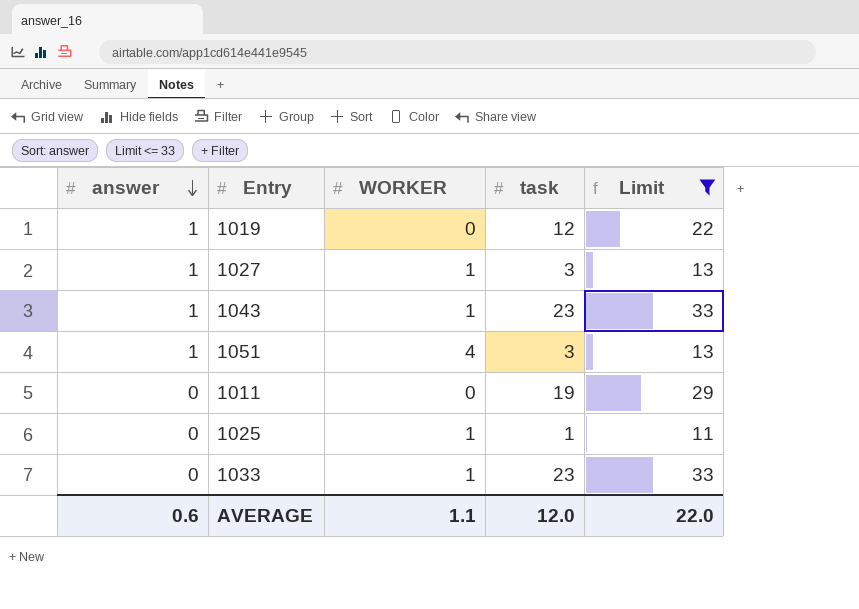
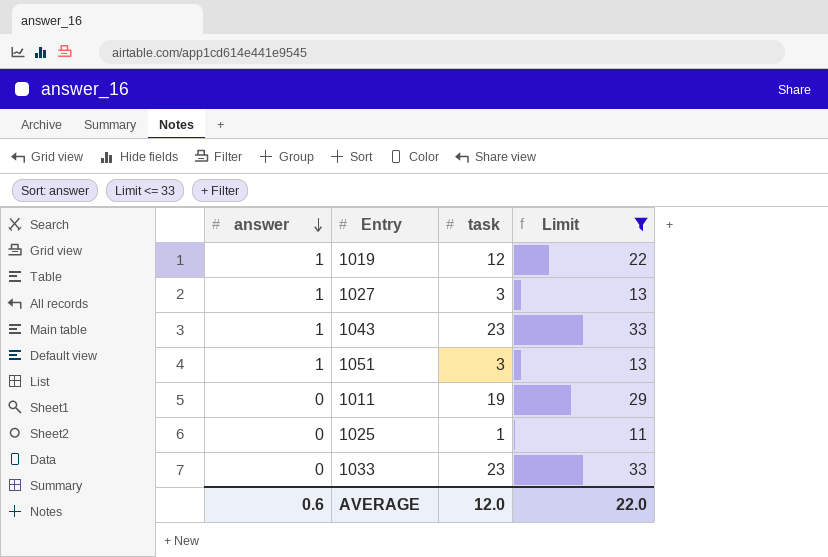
column WORKER | position: 3 -> none

